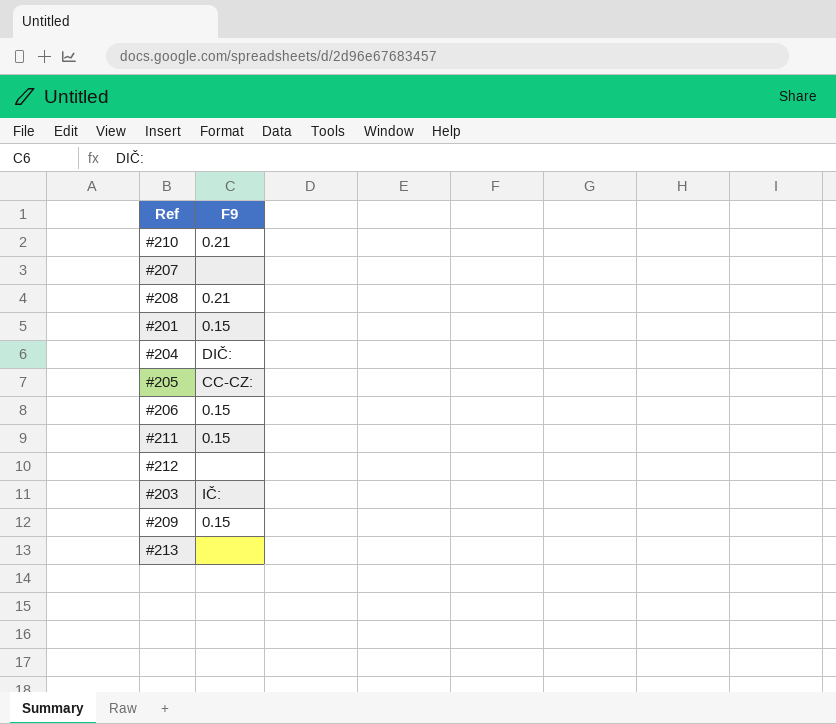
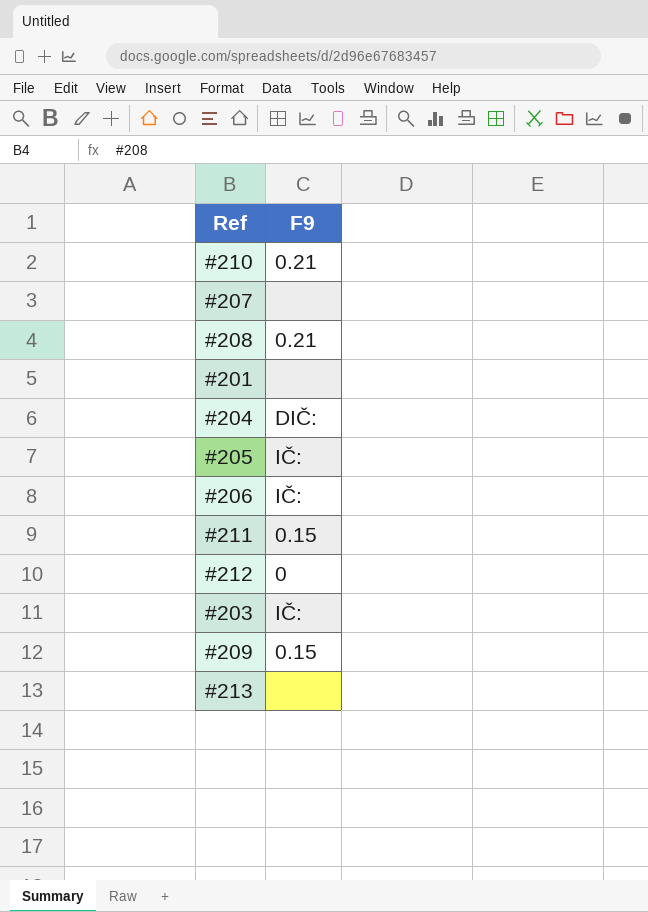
#201 | F9: 0.15 -> none
#205 | F9: CC-CZ: -> IČ:
#206 | F9: 0.15 -> IČ:
#212 | F9: none -> 0

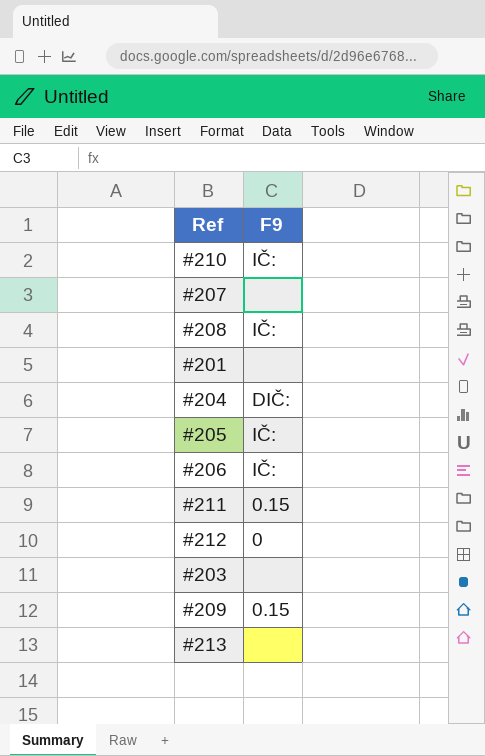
#210 | F9: 0.21 -> IČ:
#208 | F9: 0.21 -> IČ:
#203 | F9: IČ: -> none

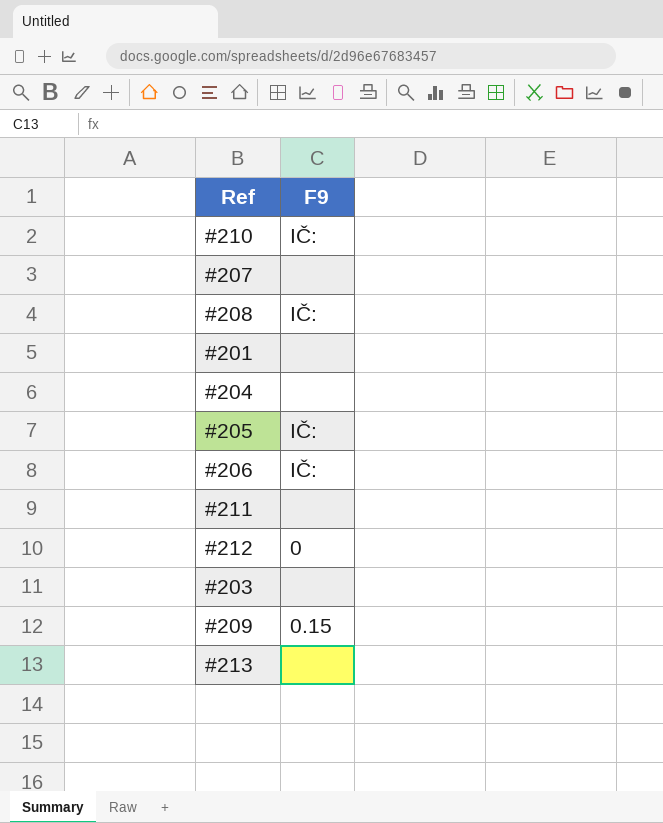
#204 | F9: DIČ: -> none
#211 | F9: 0.15 -> none

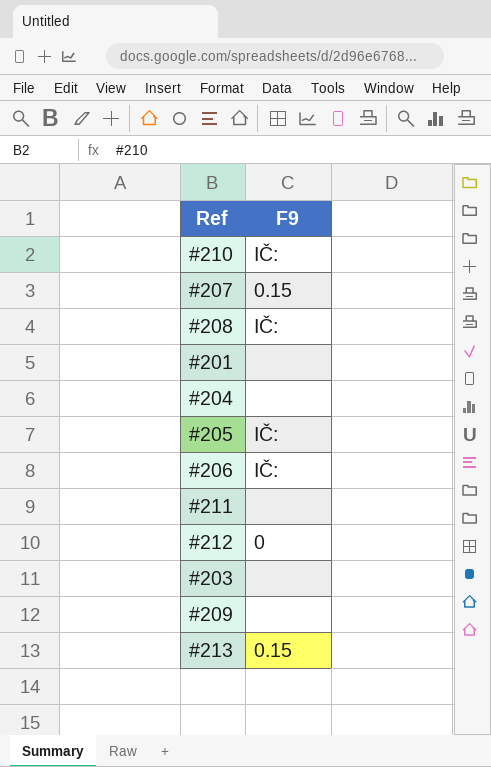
#207 | F9: none -> 0.15
#209 | F9: 0.15 -> none
#213 | F9: none -> 0.15

